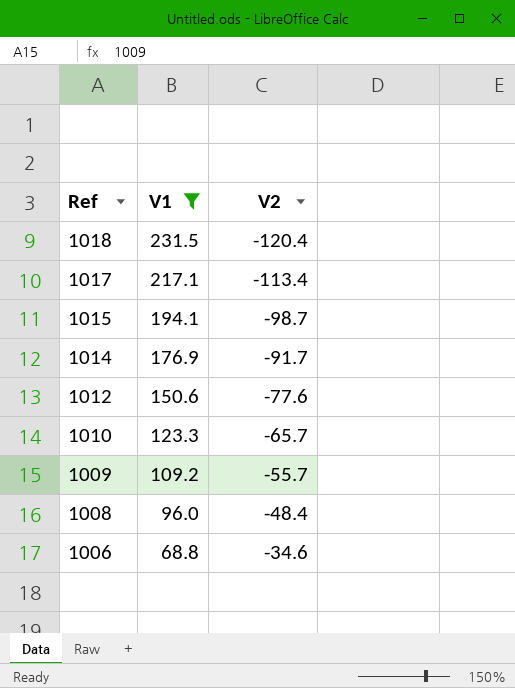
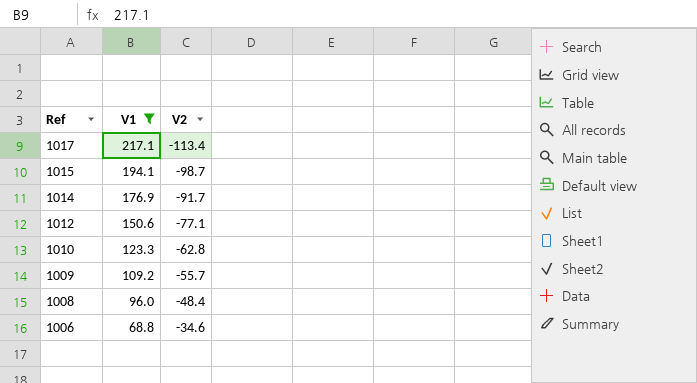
row 1018: 231.5 | -120.4 -> none
1012 | V2: -77.6 -> -77.1
1010 | V2: -65.7 -> -62.8

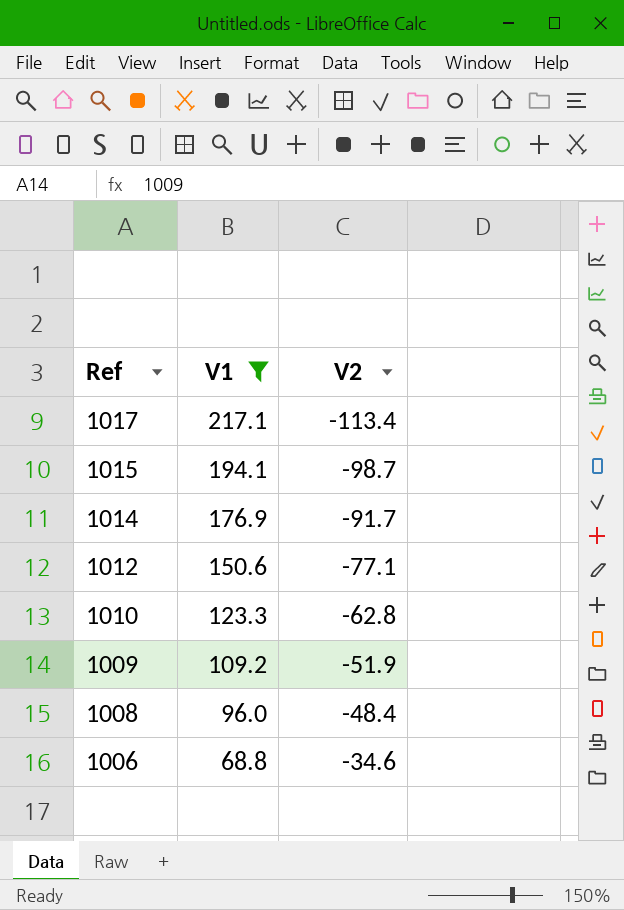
1009 | V2: -55.7 -> -51.9

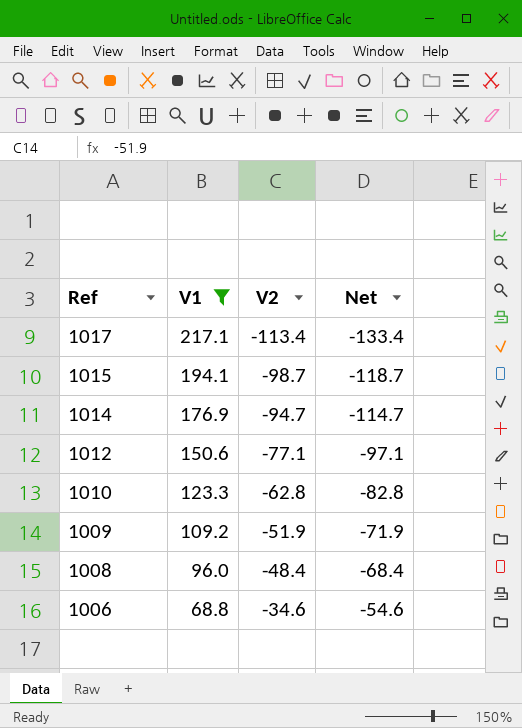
column Net | formula: none -> [V2] - 20
1014 | V2: -91.7 -> -94.7

